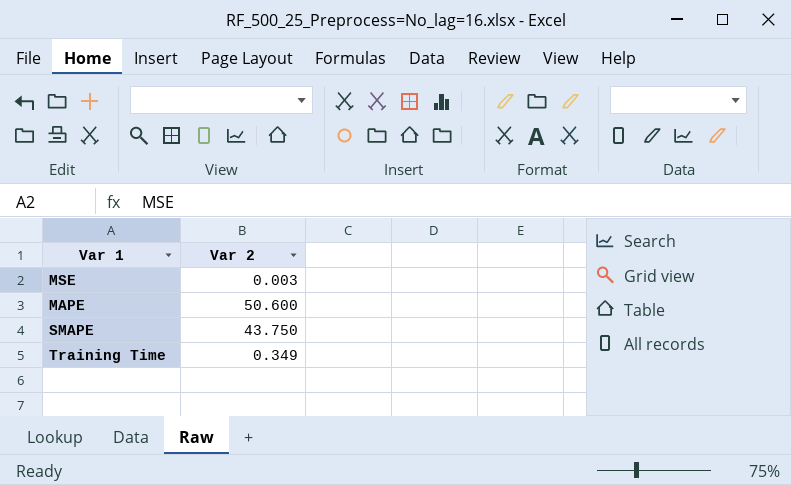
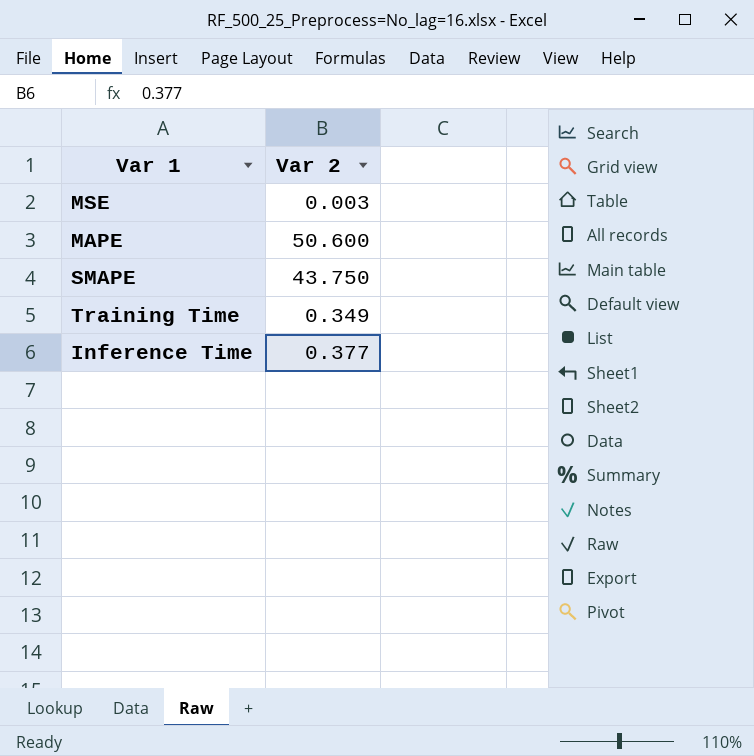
row Inference Time: none -> 0.377

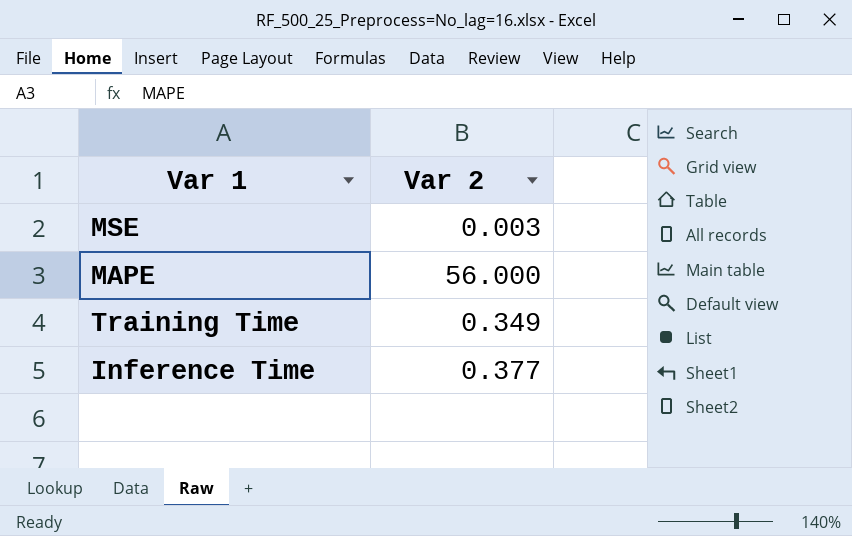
row SMAPE: 43.750 -> none
MAPE | Var 2: 50.600 -> 56.000

